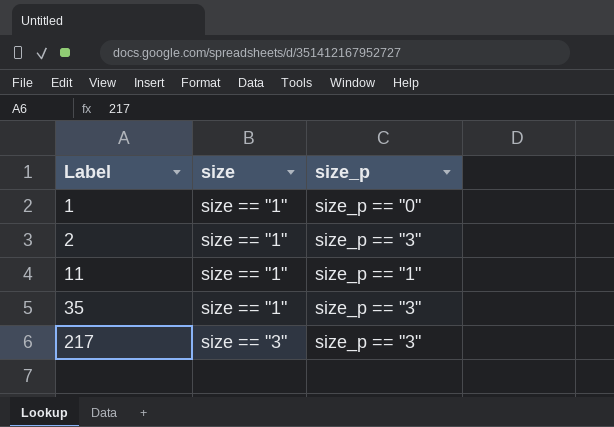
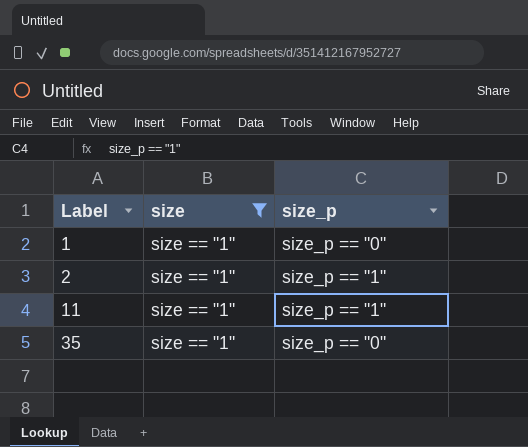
filter: none -> size = size == "1"
2 | size_p: size_p == "3" -> size_p == "1"
35 | size_p: size_p == "3" -> size_p == "0"

